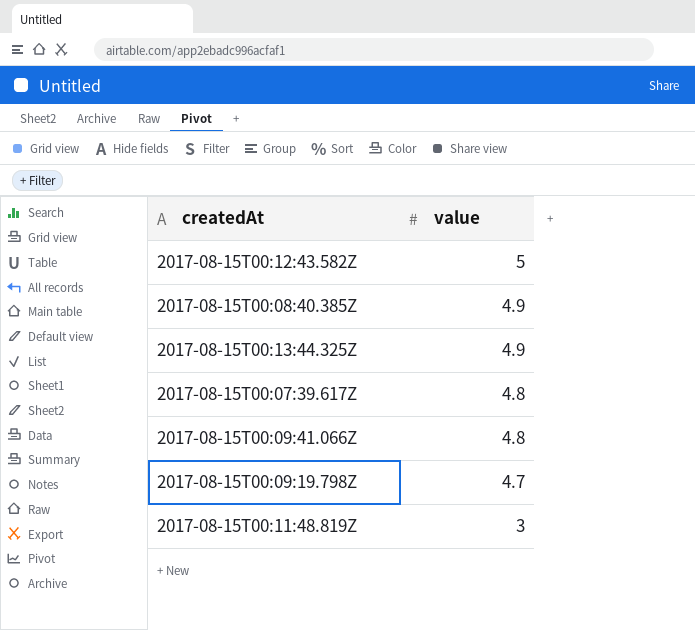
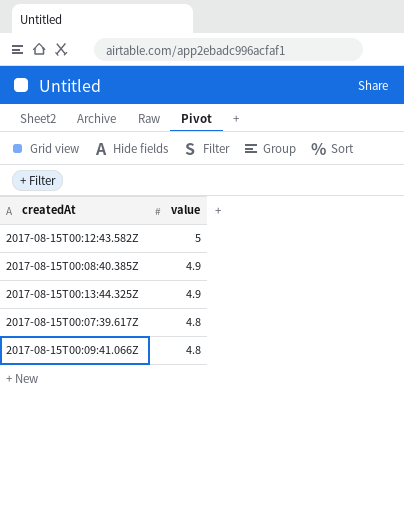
row 2017-08-15T00:09:19.798Z: 4.7 -> none
row 2017-08-15T00:11:48.819Z: 3 -> none

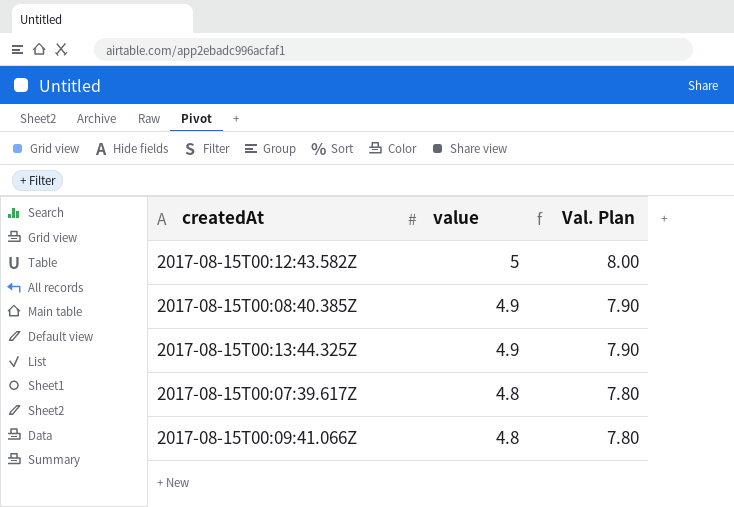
column Val. Plan | formula: none -> [value] + 3

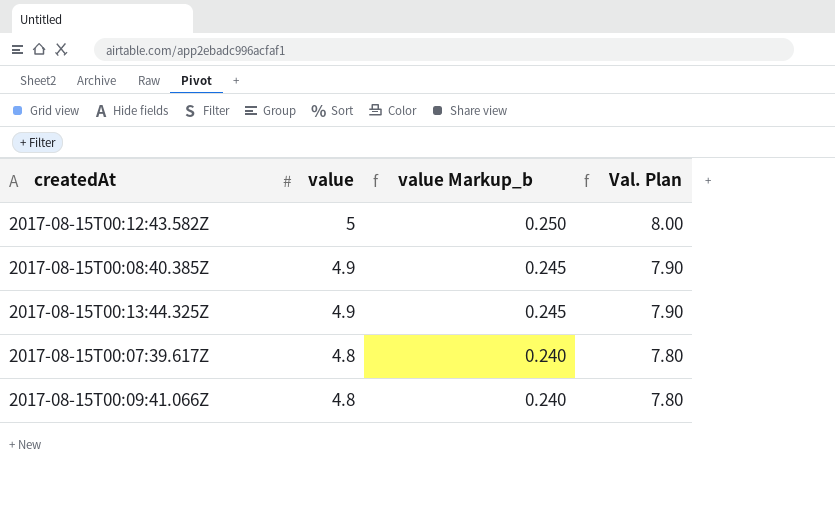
column value Markup_b | formula: none -> [value] * 0.05

